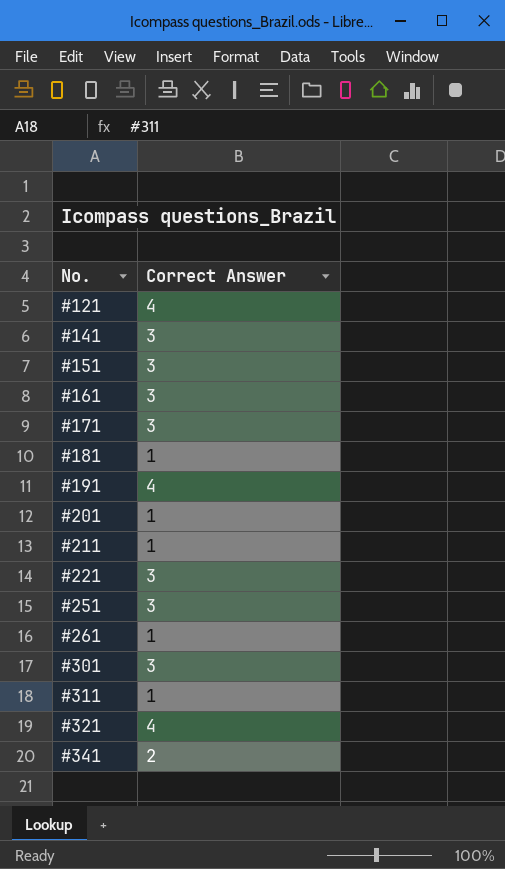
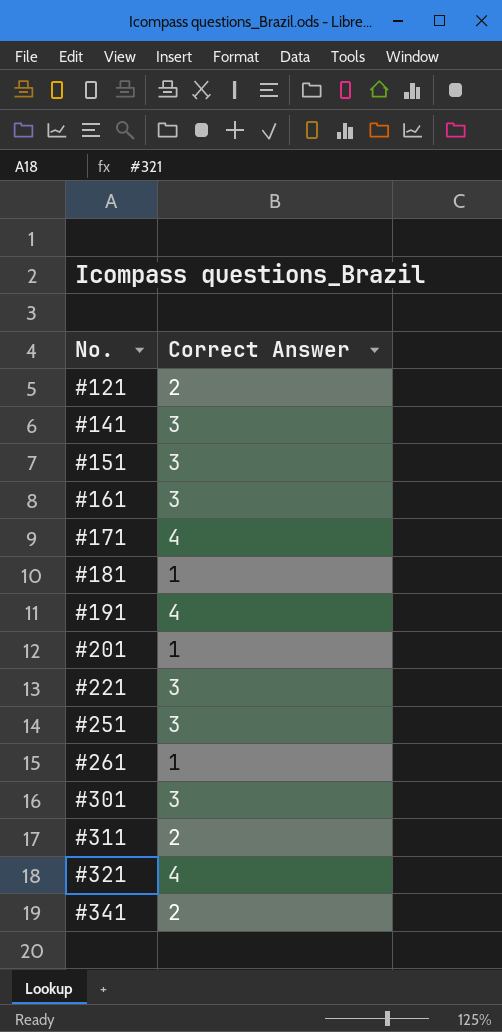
row #211: 1 -> none
#121 | Correct Answer: 4 -> 2
#171 | Correct Answer: 3 -> 4
#311 | Correct Answer: 1 -> 2

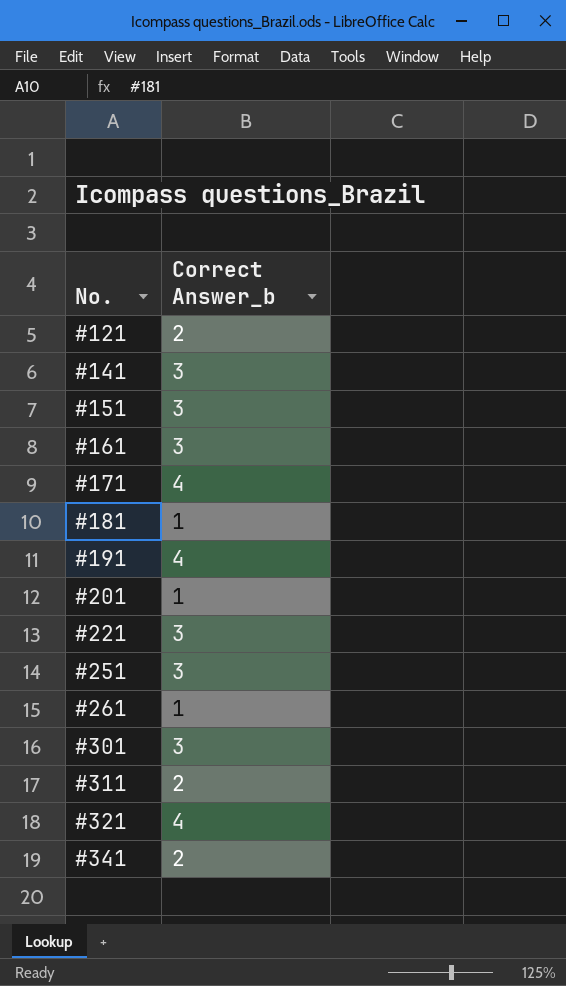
column name: Correct Answer -> Correct Answer_b

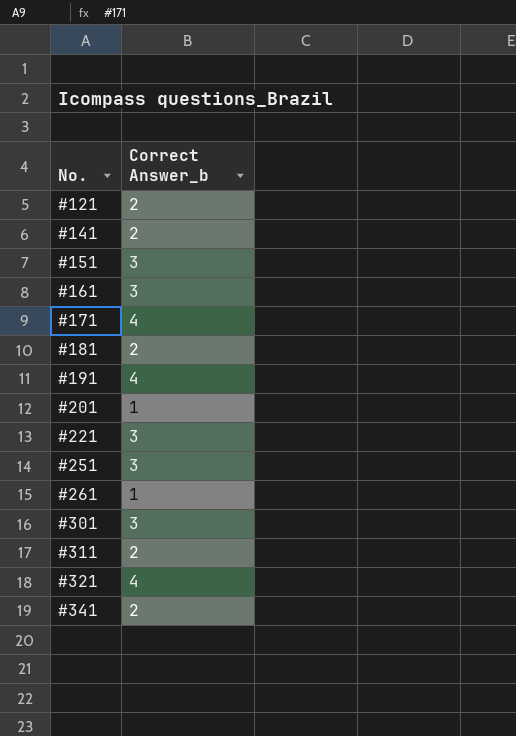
#141 | Correct Answer_b: 3 -> 2
#181 | Correct Answer_b: 1 -> 2

